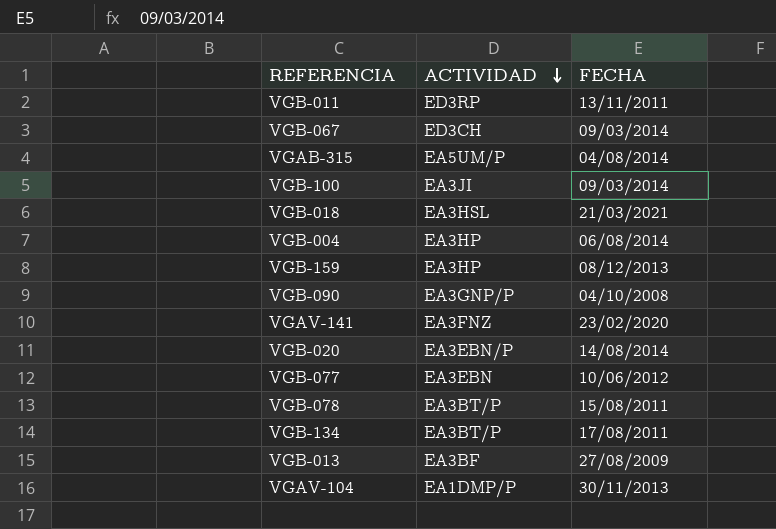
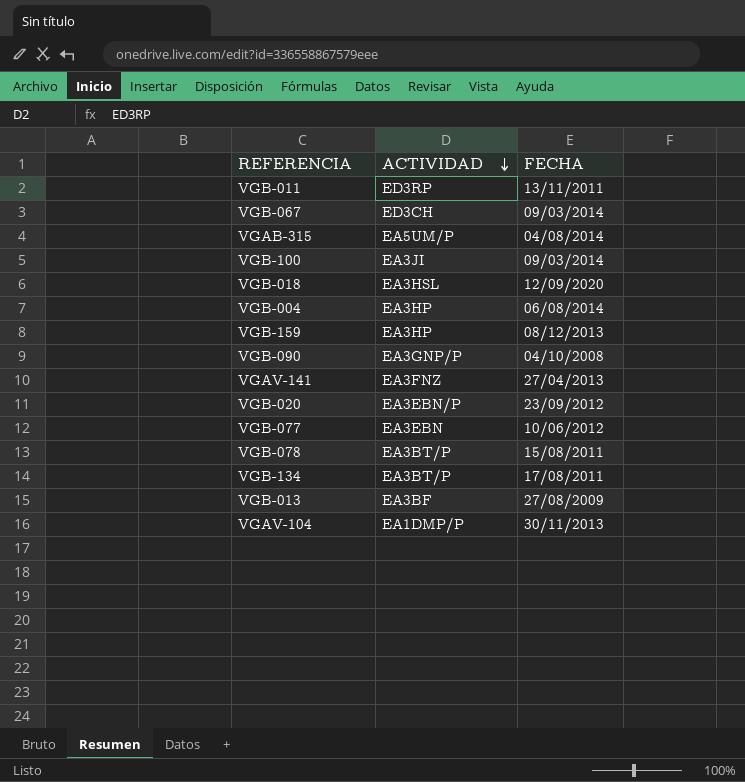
VGB-018 | FECHA: 21/03/2021 -> 12/09/2020
VGAV-141 | FECHA: 23/02/2020 -> 27/04/2013
VGB-020 | FECHA: 14/08/2014 -> 23/09/2012

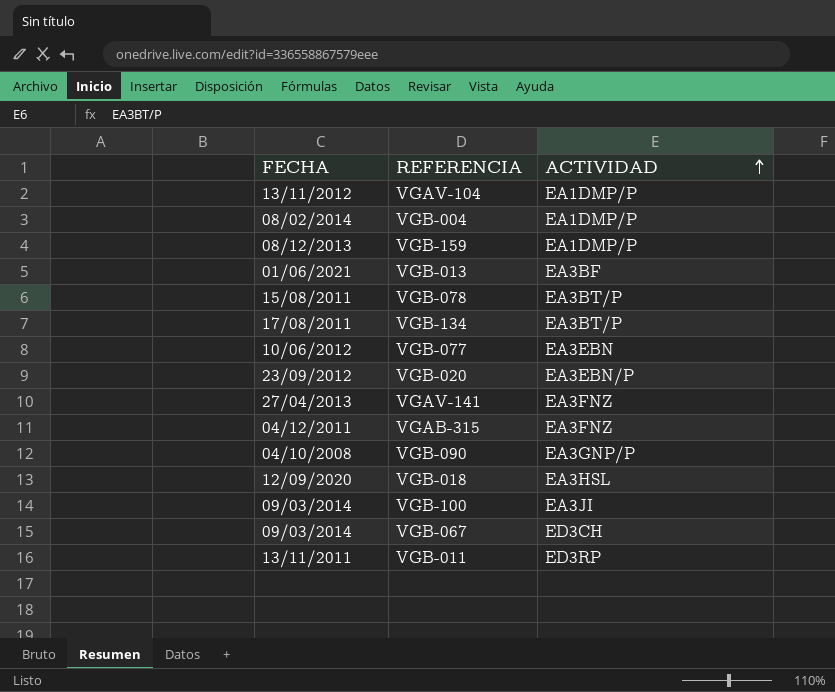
row order: ACTIVIDAD descending -> ACTIVIDAD ascending
column FECHA | position: 3 -> 1
VGAV-104 | FECHA: 30/11/2013 -> 13/11/2012
VGB-004 | FECHA: 06/08/2014 -> 08/02/2014
VGB-004 | ACTIVIDAD: EA3HP -> EA1DMP/P
VGB-159 | ACTIVIDAD: EA3HP -> EA1DMP/P
VGB-013 | FECHA: 27/08/2009 -> 01/06/2021
VGAB-315 | FECHA: 04/08/2014 -> 04/12/2011
VGAB-315 | ACTIVIDAD: EA5UM/P -> EA3FNZ

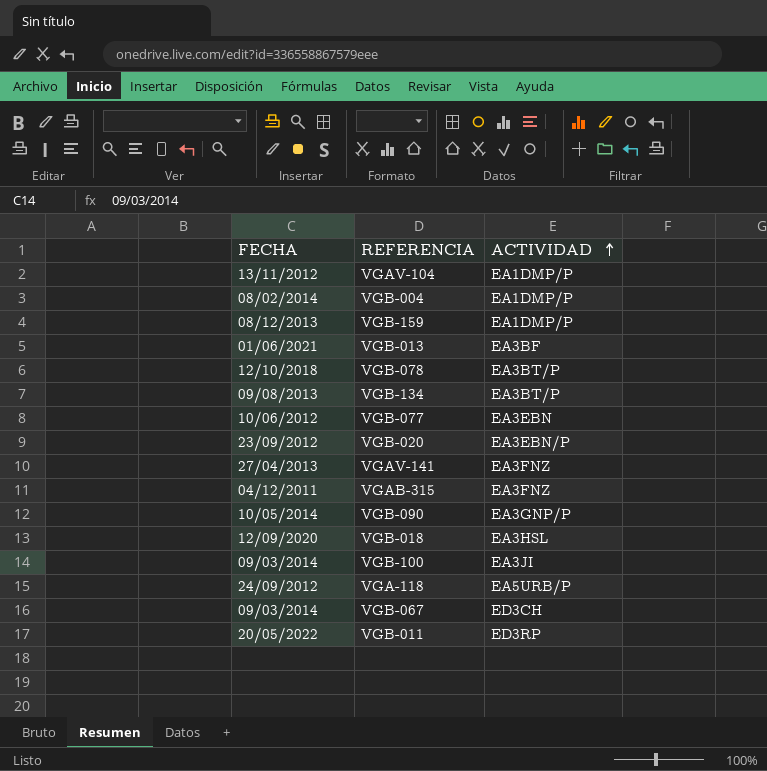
VGB-078 | FECHA: 15/08/2011 -> 12/10/2018
VGB-134 | FECHA: 17/08/2011 -> 09/08/2013
VGB-090 | FECHA: 04/10/2008 -> 10/05/2014
row VGA-118: none -> 24/09/2012 | EA5URB/P
VGB-011 | FECHA: 13/11/2011 -> 20/05/2022

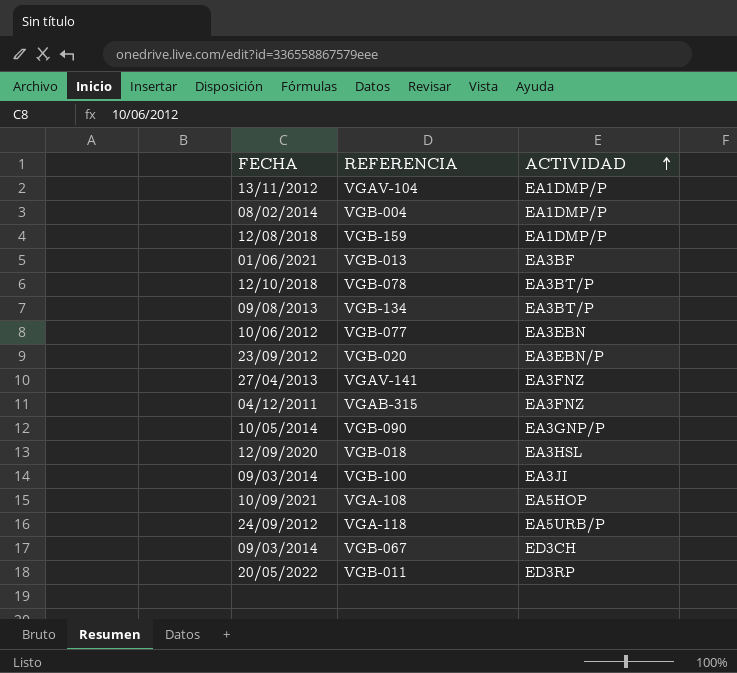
VGB-159 | FECHA: 08/12/2013 -> 12/08/2018
row VGA-108: none -> 10/09/2021 | EA5HOP

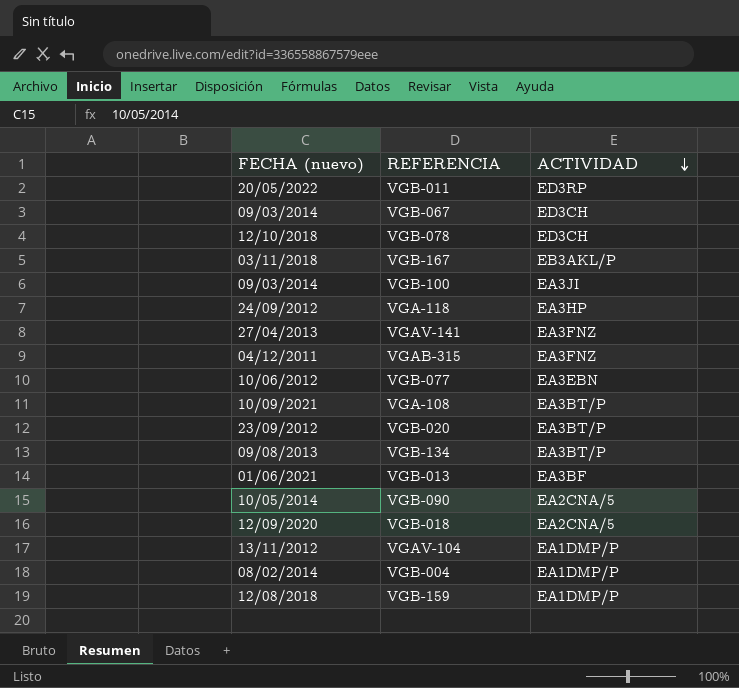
row order: ACTIVIDAD ascending -> ACTIVIDAD descending
column name: FECHA -> FECHA (nuevo)
VGB-078 | ACTIVIDAD: EA3BT/P -> ED3CH
row VGB-167: none -> 03/11/2018 | EB3AKL/P
VGA-118 | ACTIVIDAD: EA5URB/P -> EA3HP
VGA-108 | ACTIVIDAD: EA5HOP -> EA3BT/P
VGB-020 | ACTIVIDAD: EA3EBN/P -> EA3BT/P
VGB-090 | ACTIVIDAD: EA3GNP/P -> EA2CNA/5
VGB-018 | ACTIVIDAD: EA3HSL -> EA2CNA/5

